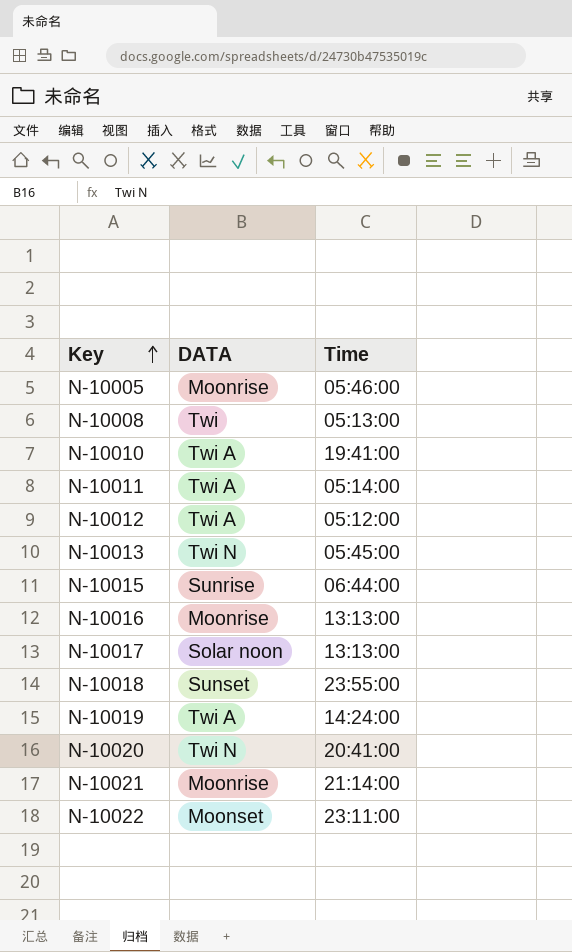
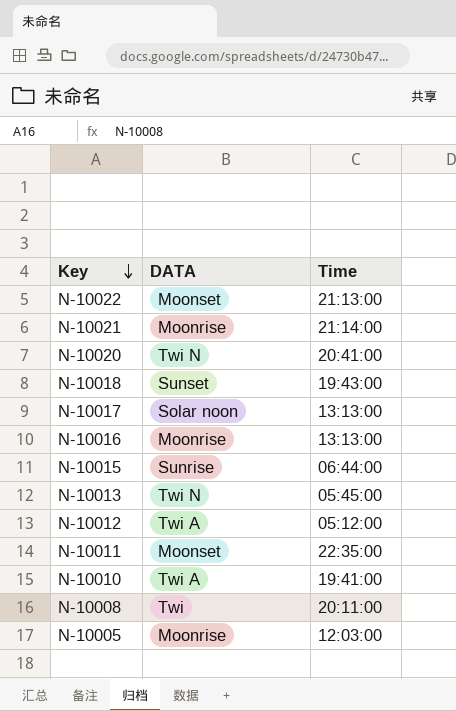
row order: Key ascending -> Key descending
row N-10019: Twi A | 14:24:00 -> none
N-10022 | Time: 23:11:00 -> 21:13:00
N-10018 | Time: 23:55:00 -> 19:43:00
N-10011 | DATA: Twi A -> Moonset
N-10011 | Time: 05:14:00 -> 22:35:00
N-10008 | Time: 05:13:00 -> 20:11:00
N-10005 | Time: 05:46:00 -> 12:03:00

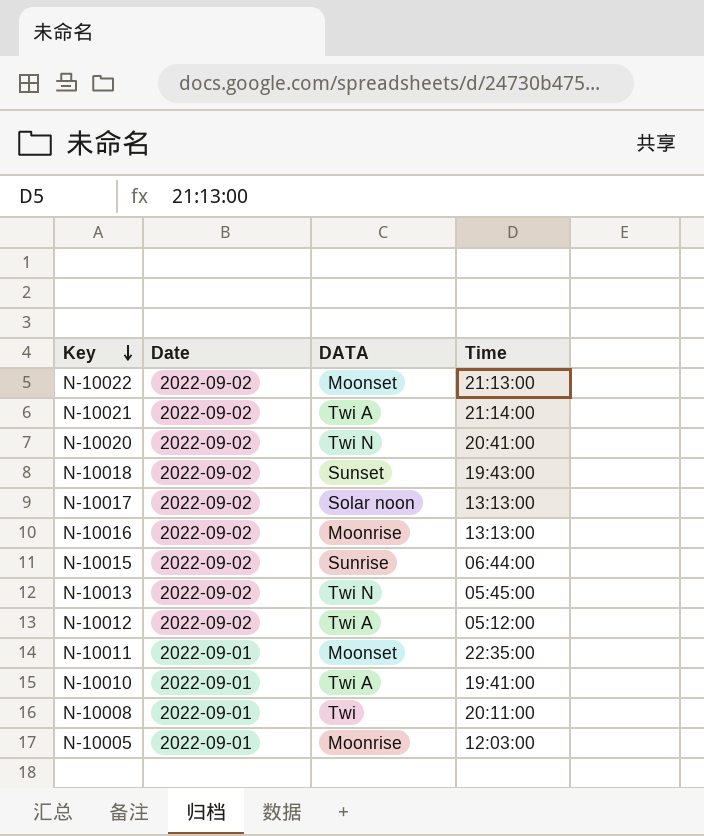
column Date | position: none -> 2
N-10021 | DATA: Moonrise -> Twi A

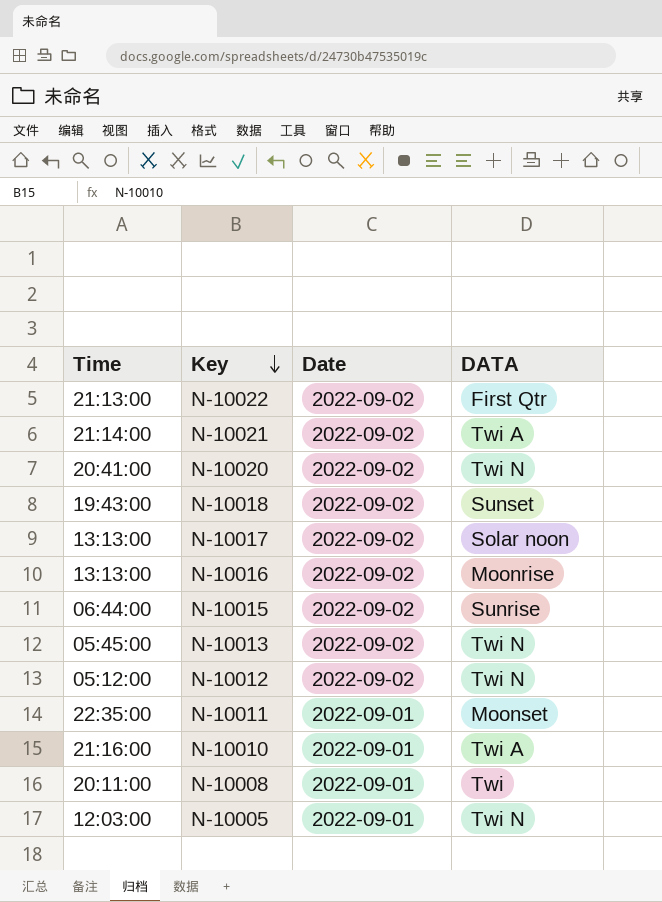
column Time | position: 4 -> 1
N-10022 | DATA: Moonset -> First Qtr
N-10012 | DATA: Twi A -> Twi N
N-10010 | Time: 19:41:00 -> 21:16:00
N-10005 | DATA: Moonrise -> Twi N

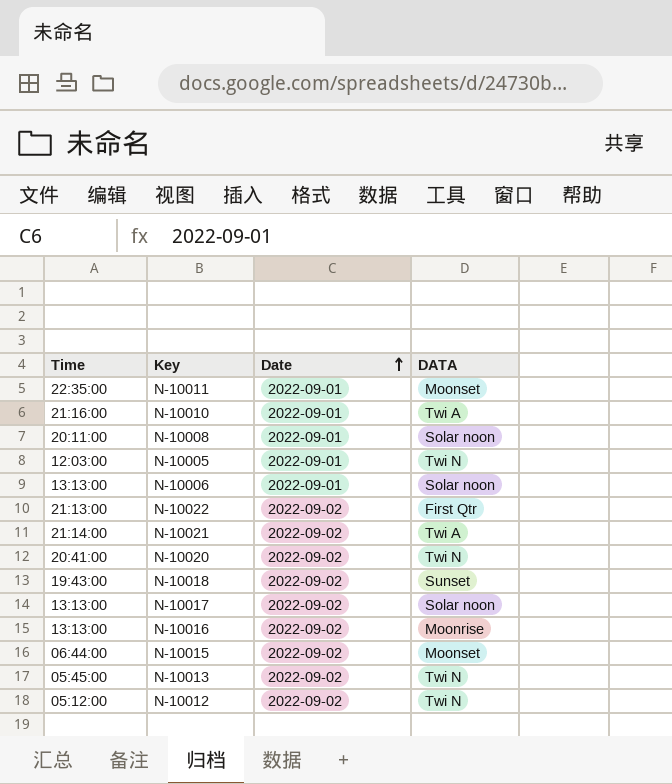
row order: Key descending -> Date ascending
N-10008 | DATA: Twi -> Solar noon
row N-10006: none -> 13:13:00 | 2022-09-01 | Solar noon
N-10015 | DATA: Sunrise -> Moonset

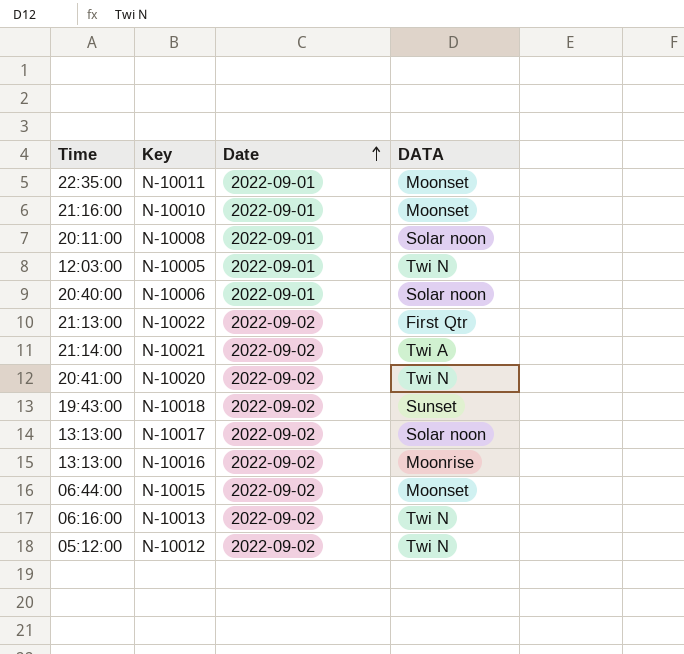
N-10010 | DATA: Twi A -> Moonset
N-10006 | Time: 13:13:00 -> 20:40:00
N-10013 | Time: 05:45:00 -> 06:16:00

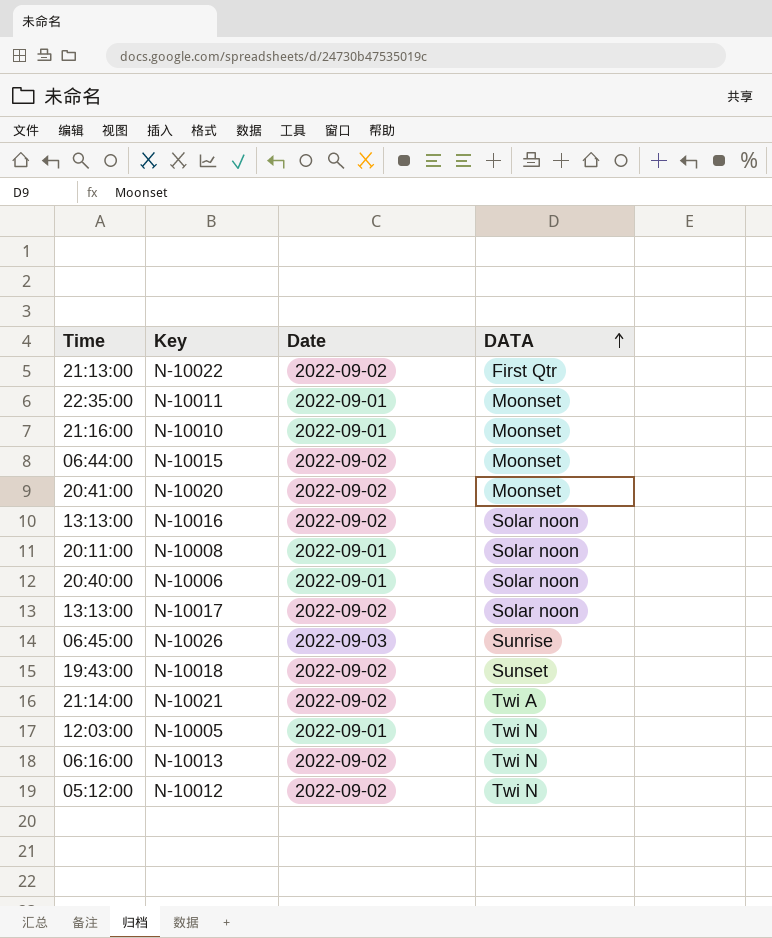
row order: Date ascending -> DATA ascending
N-10020 | DATA: Twi N -> Moonset
N-10016 | DATA: Moonrise -> Solar noon
row N-10026: none -> 06:45:00 | 2022-09-03 | Sunrise

